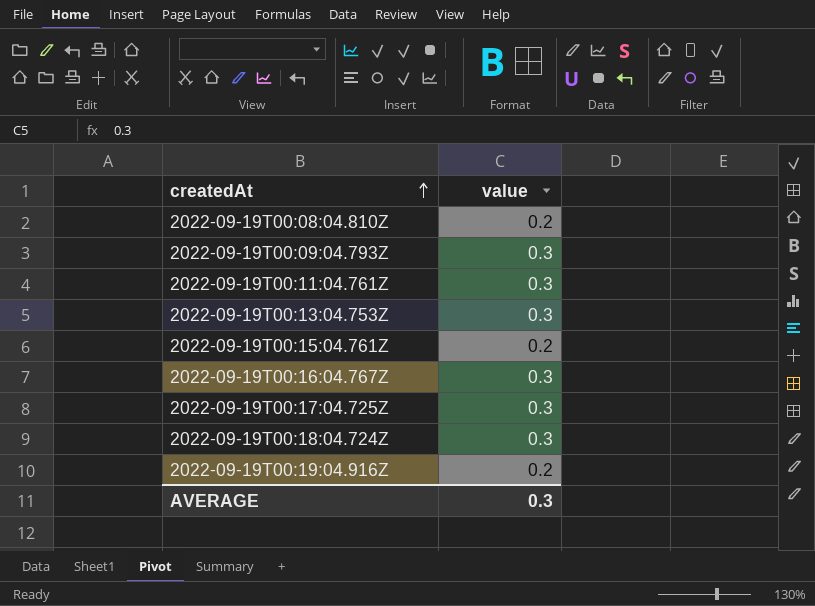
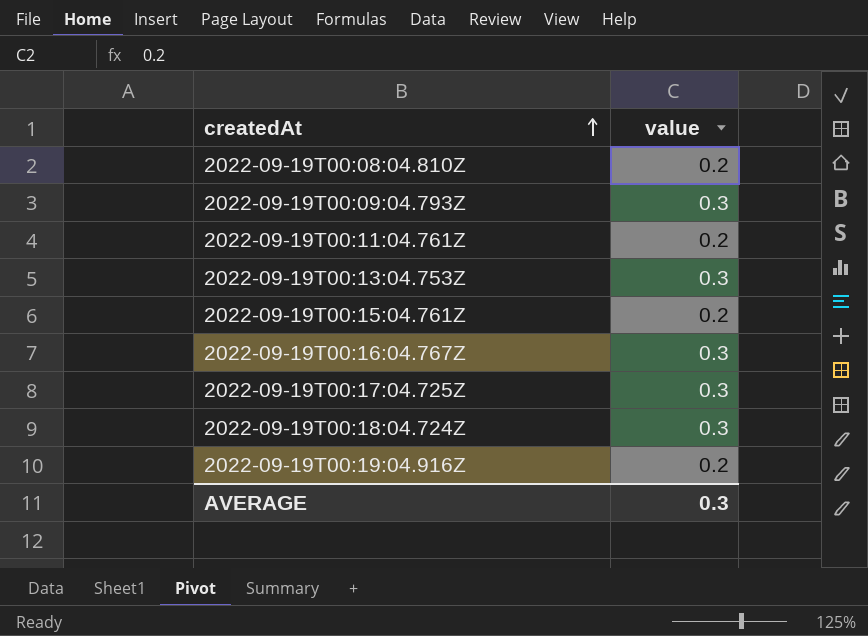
2022-09-19T00:11:04.761Z | value: 0.3 -> 0.2

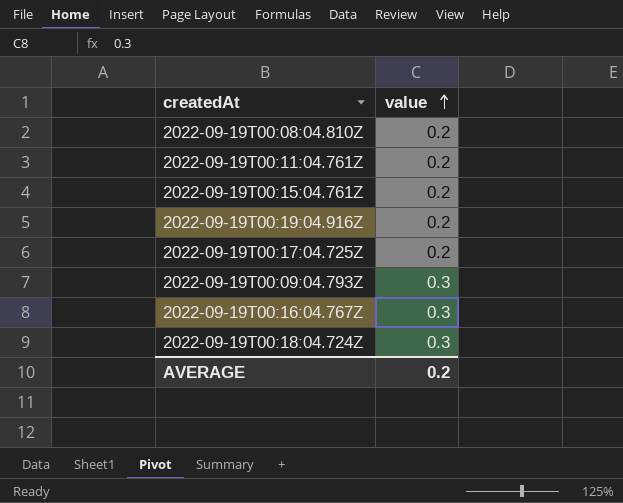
row order: createdAt ascending -> value ascending
row 2022-09-19T00:13:04.753Z: 0.3 -> none
2022-09-19T00:17:04.725Z | value: 0.3 -> 0.2
AVERAGE | value: 0.3 -> 0.2

